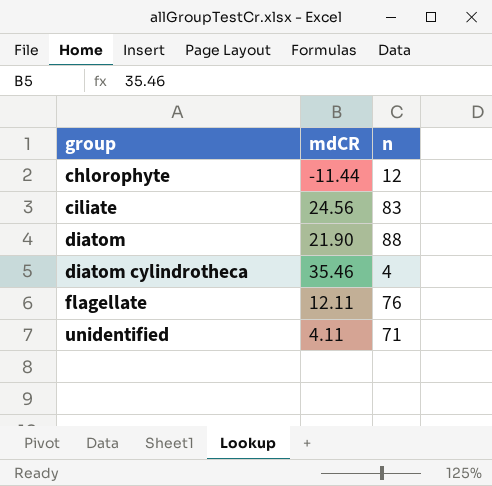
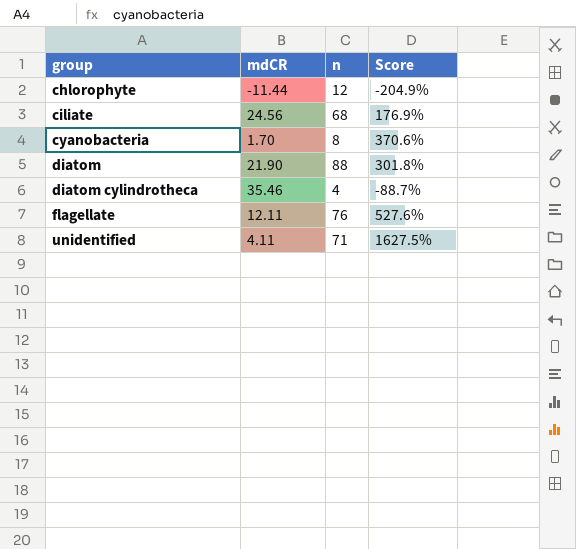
column Score | formula: none -> ([n] - [mdCR]) / [mdCR]
ciliate | n: 83 -> 68
row cyanobacteria: none -> 1.70 | 8 | 370.6%

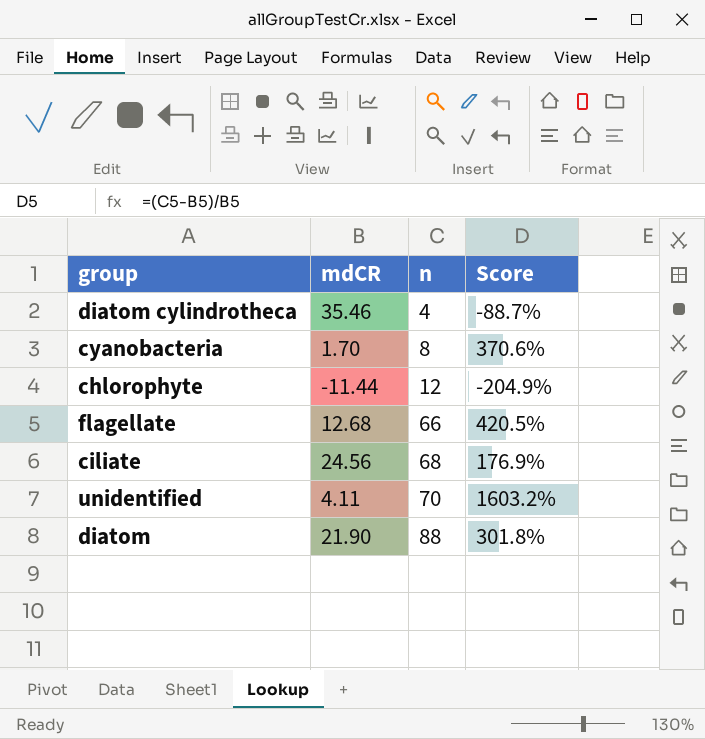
row order: group ascending -> n ascending
flagellate | mdCR: 12.11 -> 12.68
flagellate | n: 76 -> 66
flagellate | Score: 527.6% -> 420.5%
unidentified | n: 71 -> 70
unidentified | Score: 1627.5% -> 1603.2%

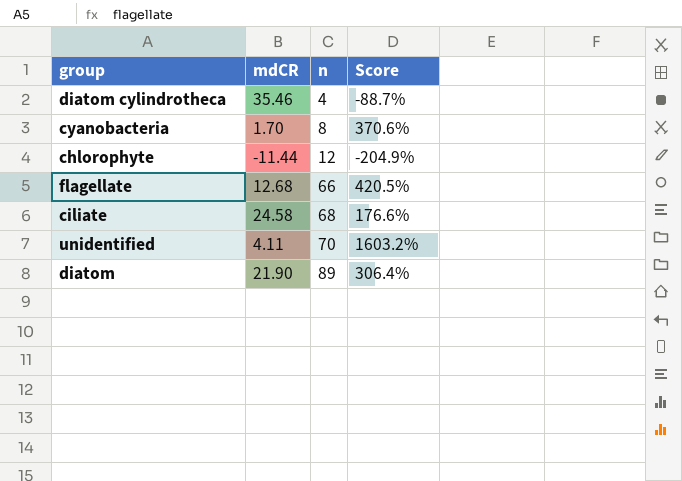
ciliate | mdCR: 24.56 -> 24.58
ciliate | Score: 176.9% -> 176.6%
diatom | n: 88 -> 89
diatom | Score: 301.8% -> 306.4%

